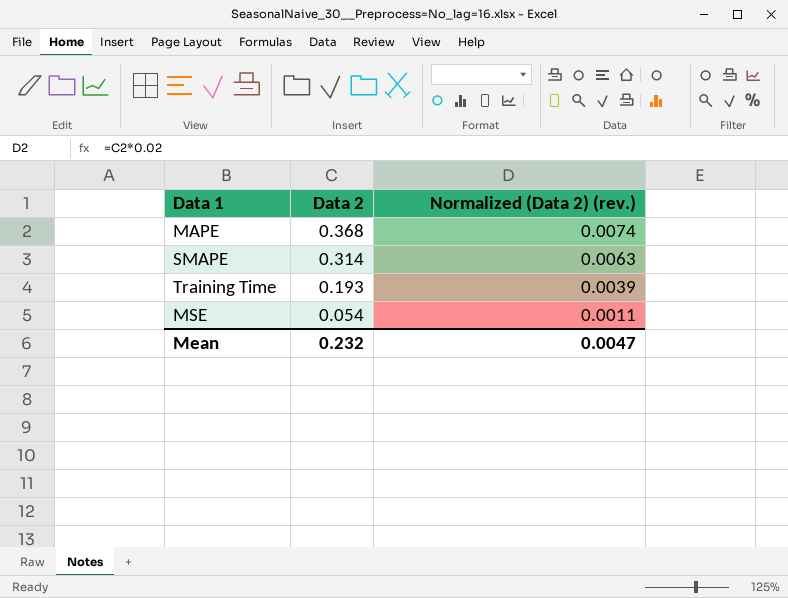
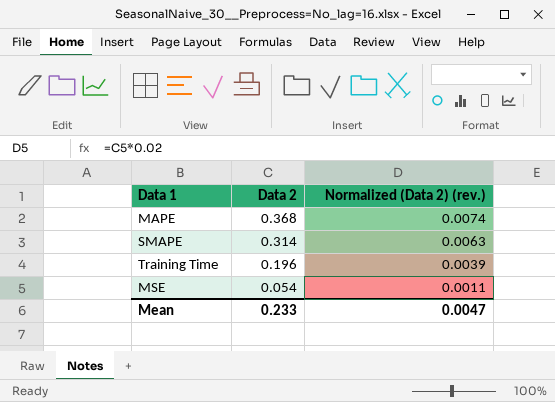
Training Time | Data 2: 0.193 -> 0.196
Mean | Data 2: 0.232 -> 0.233

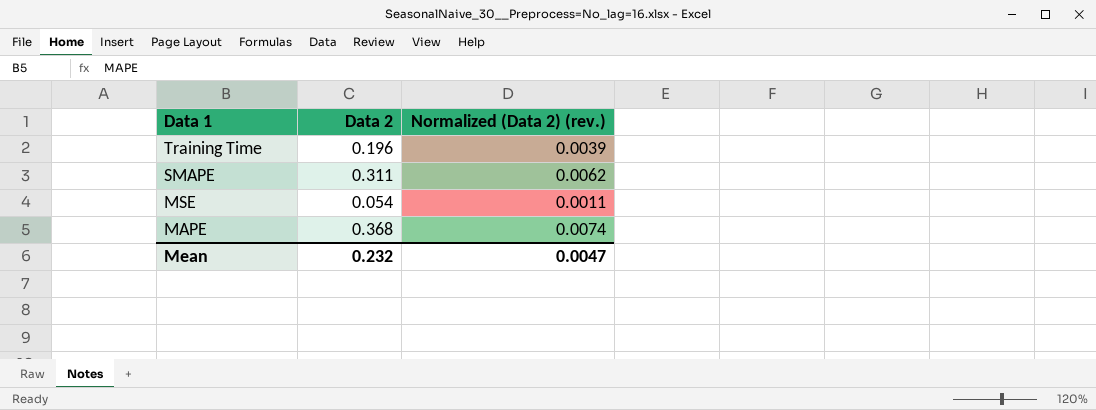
row order: Data 2 descending -> Data 1 descending
SMAPE | Data 2: 0.314 -> 0.311
SMAPE | Normalized (Data 2) (rev.): 0.0063 -> 0.0062
Mean | Data 2: 0.233 -> 0.232

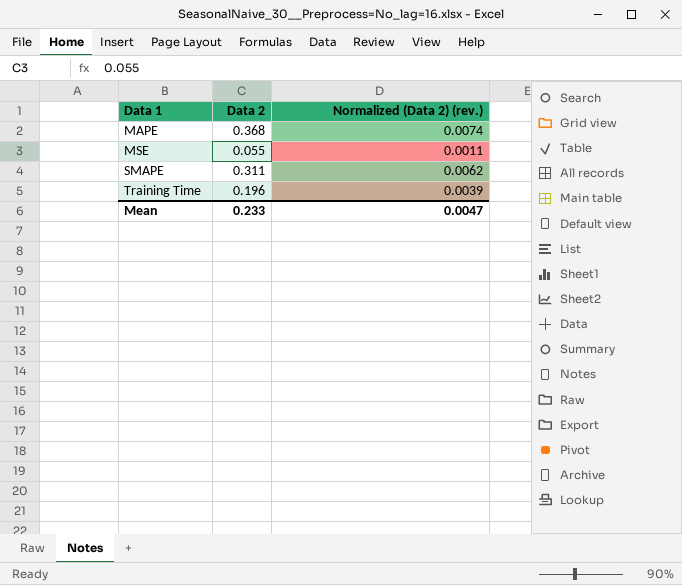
row order: Data 1 descending -> Data 1 ascending
MSE | Data 2: 0.054 -> 0.055
Mean | Data 2: 0.232 -> 0.233

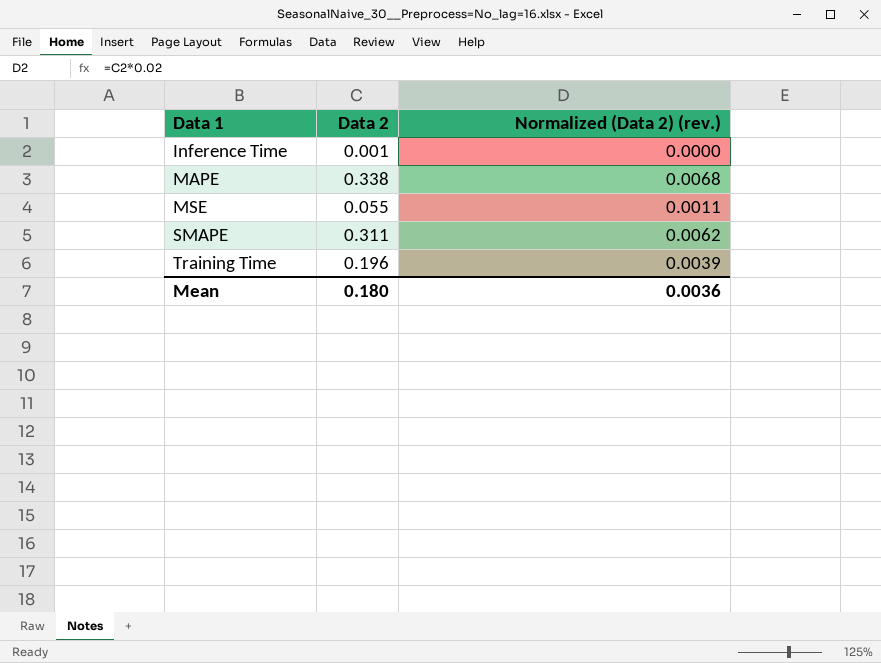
row Inference Time: none -> 0.001 | 0.0000
MAPE | Data 2: 0.368 -> 0.338
MAPE | Normalized (Data 2) (rev.): 0.0074 -> 0.0068
Mean | Data 2: 0.233 -> 0.180
Mean | Normalized (Data 2) (rev.): 0.0047 -> 0.0036

